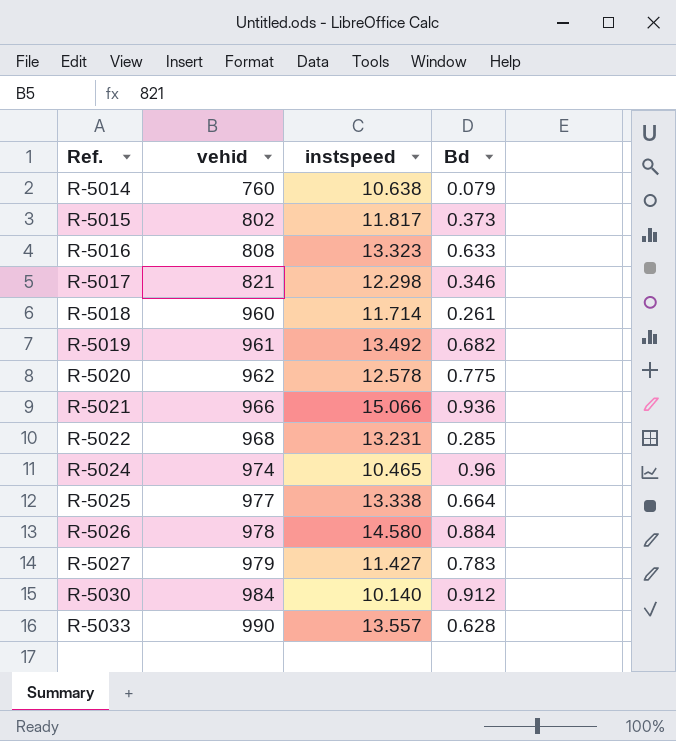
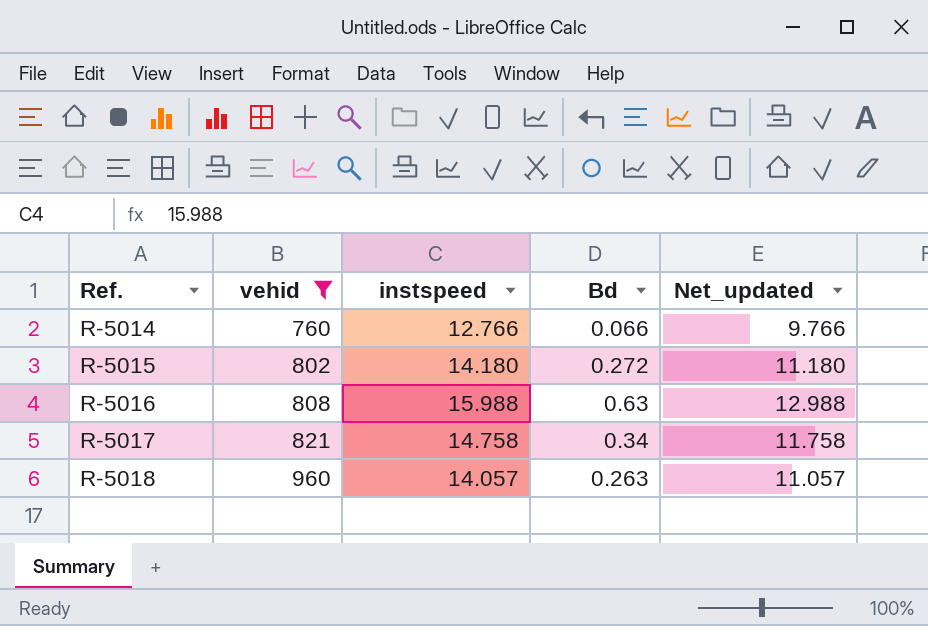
filter: none -> vehid <= 960
column Net_updated | formula: none -> [instspeed] - 3
R-5014 | instspeed: 10.638 -> 12.766
R-5014 | Bd: 0.079 -> 0.066
R-5015 | instspeed: 11.817 -> 14.180
R-5015 | Bd: 0.373 -> 0.272
R-5016 | instspeed: 13.323 -> 15.988
R-5016 | Bd: 0.633 -> 0.63
R-5017 | instspeed: 12.298 -> 14.758
R-5017 | Bd: 0.346 -> 0.34
R-5018 | instspeed: 11.714 -> 14.057
R-5018 | Bd: 0.261 -> 0.263

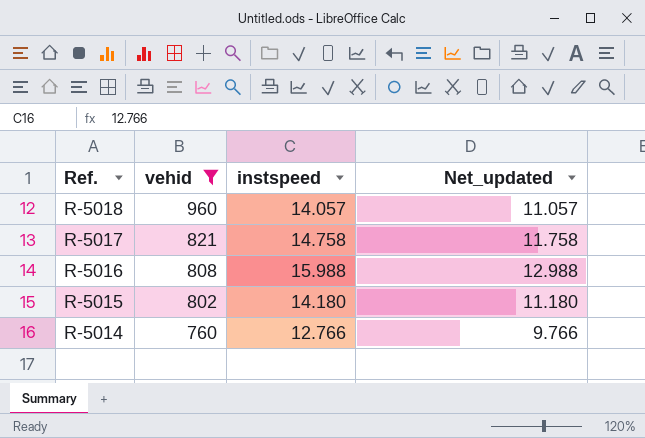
row order: Ref. ascending -> Ref. descending
column Bd | position: 4 -> none

